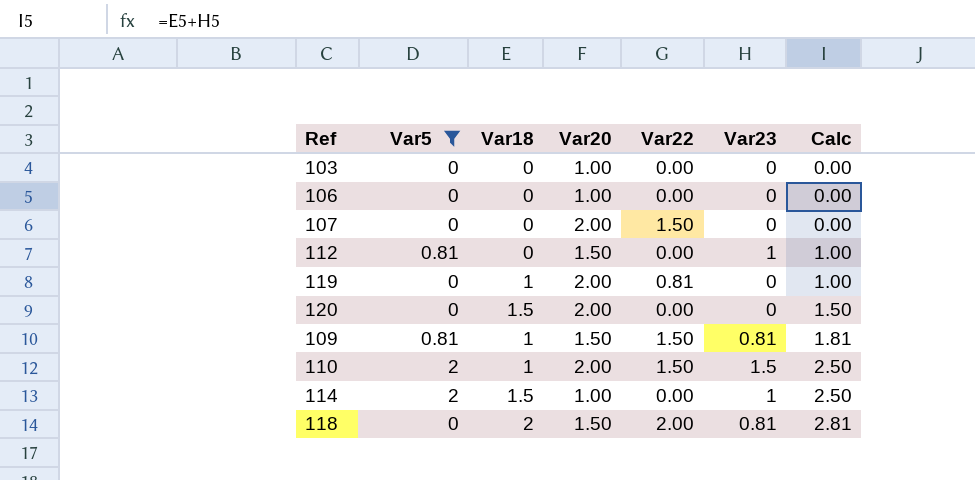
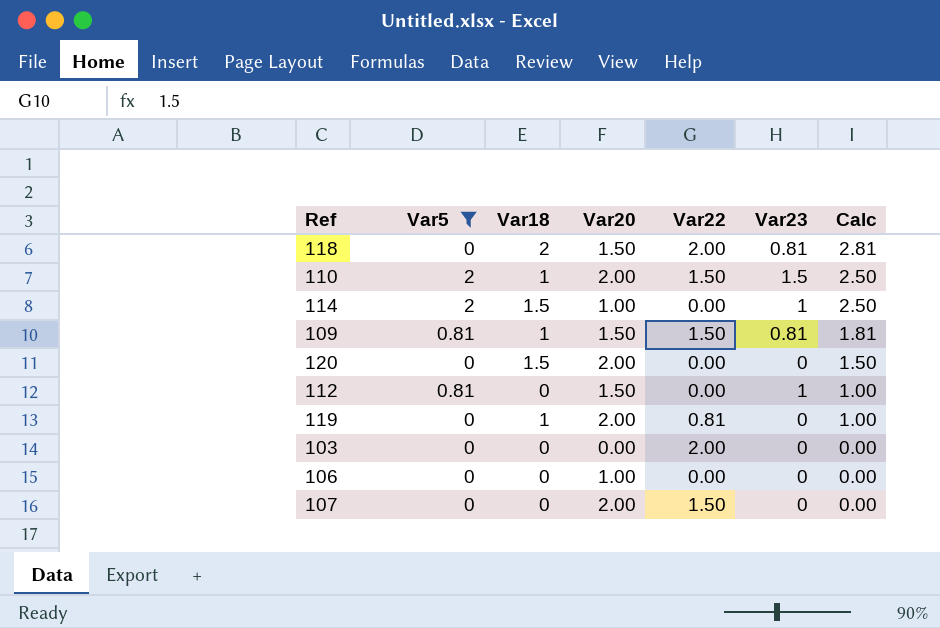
row order: Calc ascending -> Calc descending
103 | Var20: 1.00 -> 0.00
103 | Var22: 0.00 -> 2.00

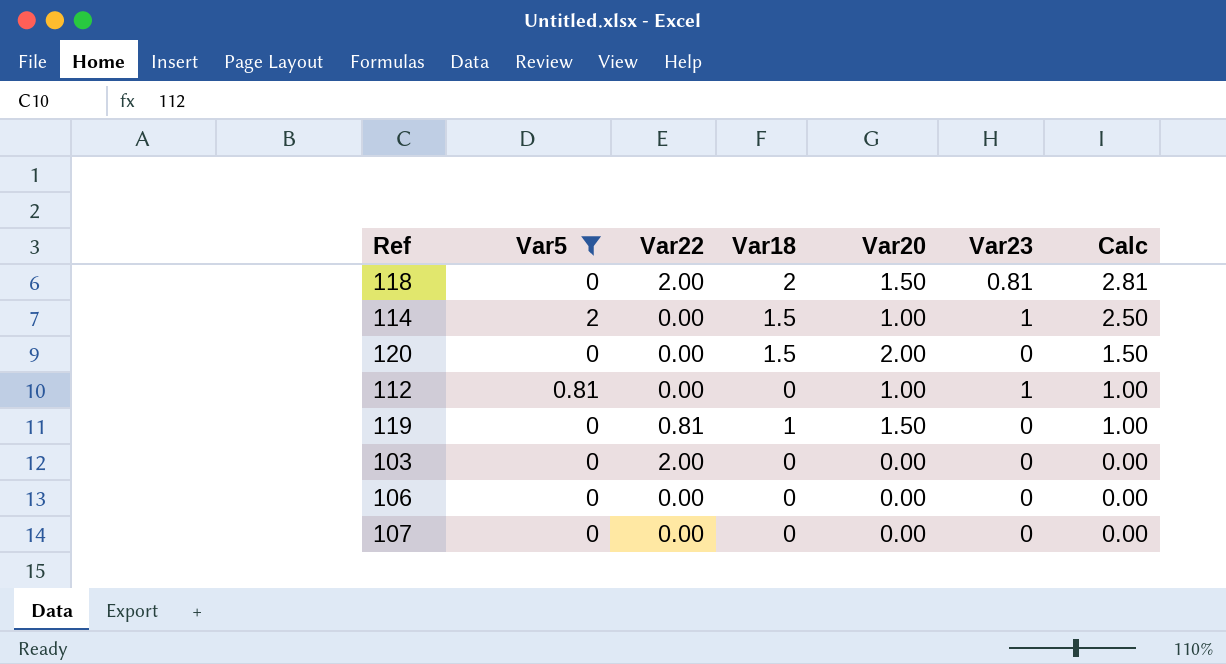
column Var22 | position: 5 -> 3
row 110: 2 | 1 | 2.00 | 1.50 | 1.5 | 2.50 -> none
row 109: 0.81 | 1 | 1.50 | 1.50 | 0.81 | 1.81 -> none
112 | Var20: 1.50 -> 1.00
119 | Var20: 2.00 -> 1.50
106 | Var20: 1.00 -> 0.00
107 | Var22: 1.50 -> 0.00
107 | Var20: 2.00 -> 0.00

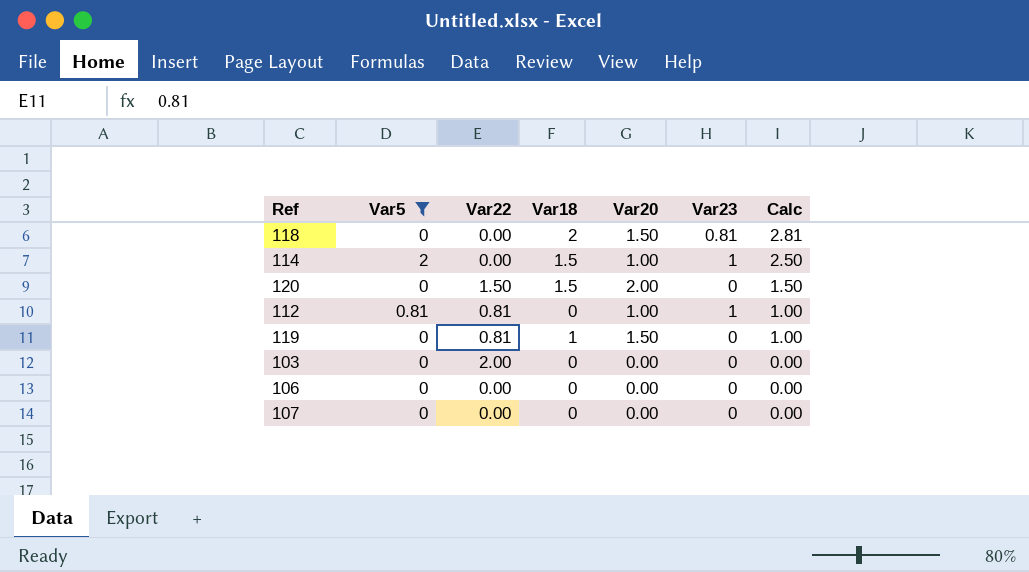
118 | Var22: 2.00 -> 0.00
120 | Var22: 0.00 -> 1.50
112 | Var22: 0.00 -> 0.81

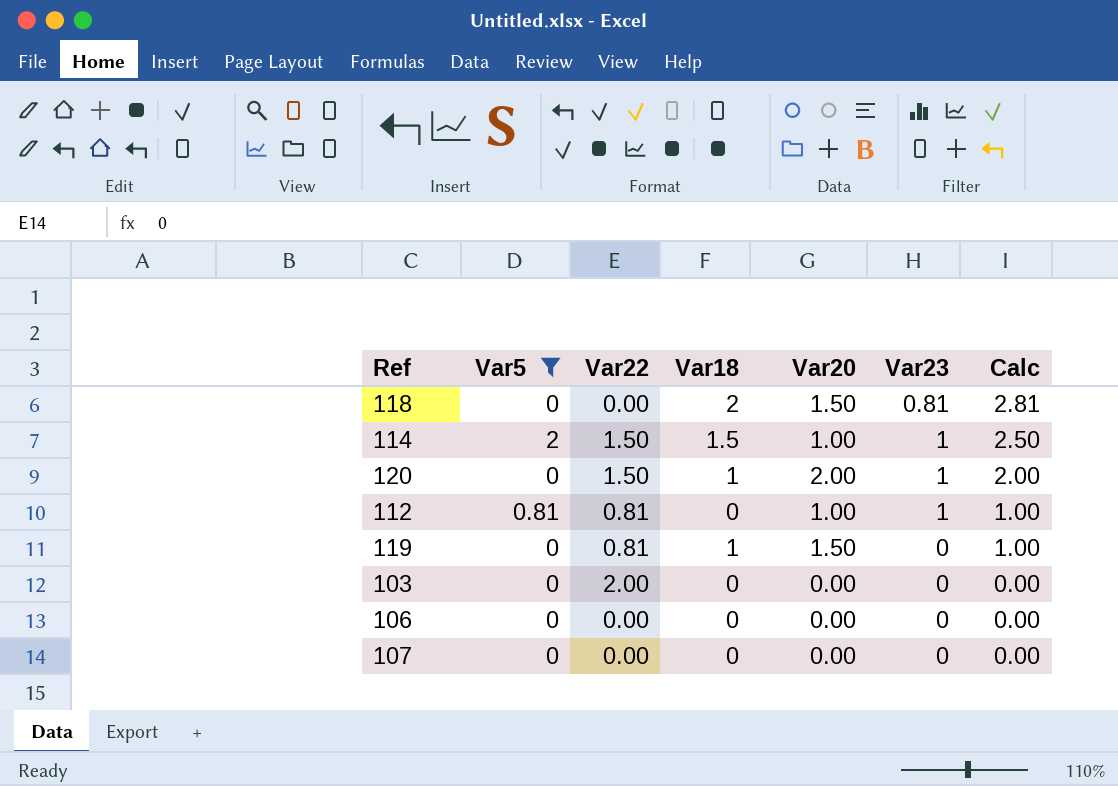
114 | Var22: 0.00 -> 1.50
120 | Var18: 1.5 -> 1
120 | Var23: 0 -> 1
120 | Calc: 1.50 -> 2.00

